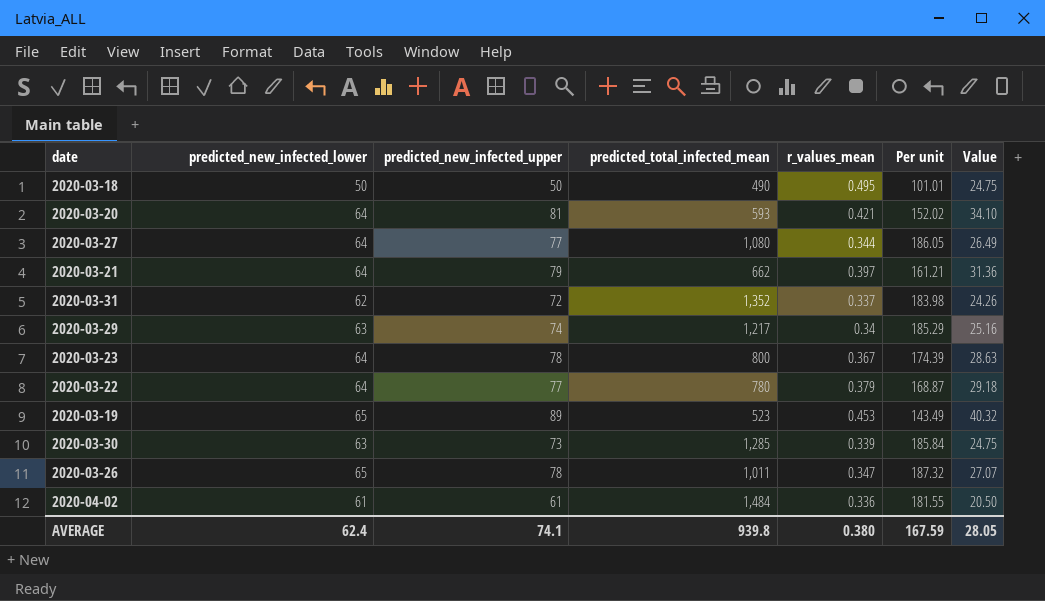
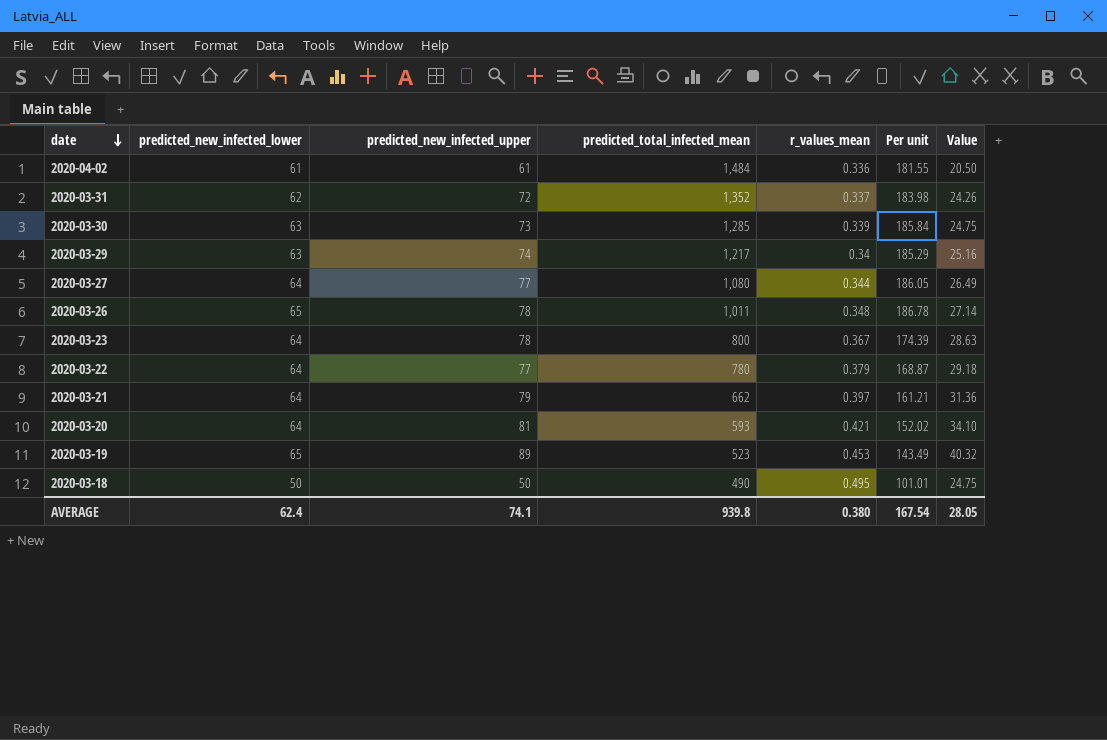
row order: none -> date descending
2020-03-26 | r_values_mean: 0.347 -> 0.348
2020-03-26 | Per unit: 187.32 -> 186.78
2020-03-26 | Value: 27.07 -> 27.14
AVERAGE | Per unit: 167.59 -> 167.54

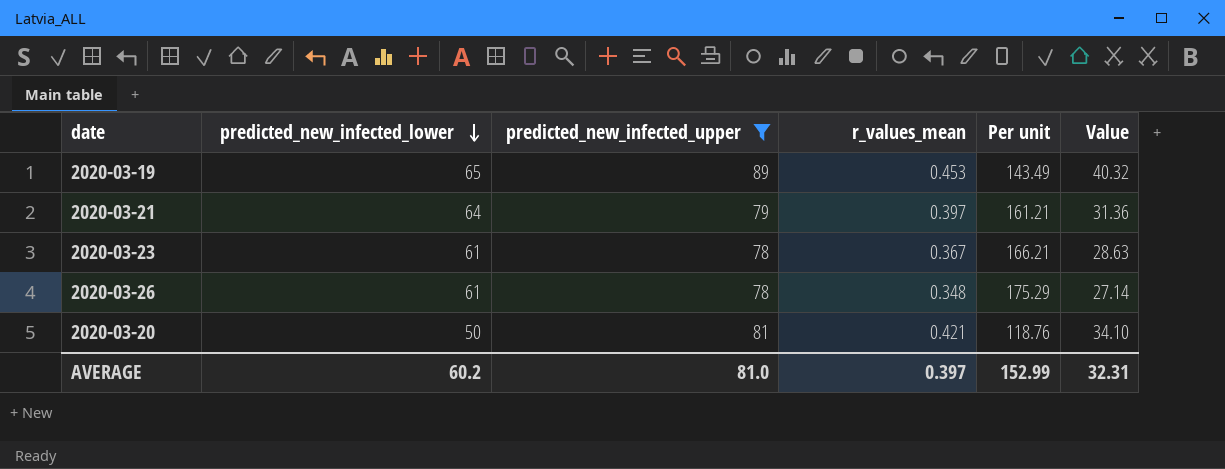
filter: none -> predicted_new_infected_upper >= 78
row order: date descending -> predicted_new_infected_lower descending
column predicted_total_infected_mean | position: 4 -> none
2020-03-23 | predicted_new_infected_lower: 64 -> 61
2020-03-23 | Per unit: 174.39 -> 166.21
2020-03-26 | predicted_new_infected_lower: 65 -> 61
2020-03-26 | Per unit: 186.78 -> 175.29
2020-03-20 | predicted_new_infected_lower: 64 -> 50
2020-03-20 | Per unit: 152.02 -> 118.76
AVERAGE | predicted_new_infected_lower: 62.4 -> 60.2
AVERAGE | predicted_new_infected_upper: 74.1 -> 81.0
AVERAGE | r_values_mean: 0.380 -> 0.397
AVERAGE | Per unit: 167.54 -> 152.99
AVERAGE | Value: 28.05 -> 32.31

